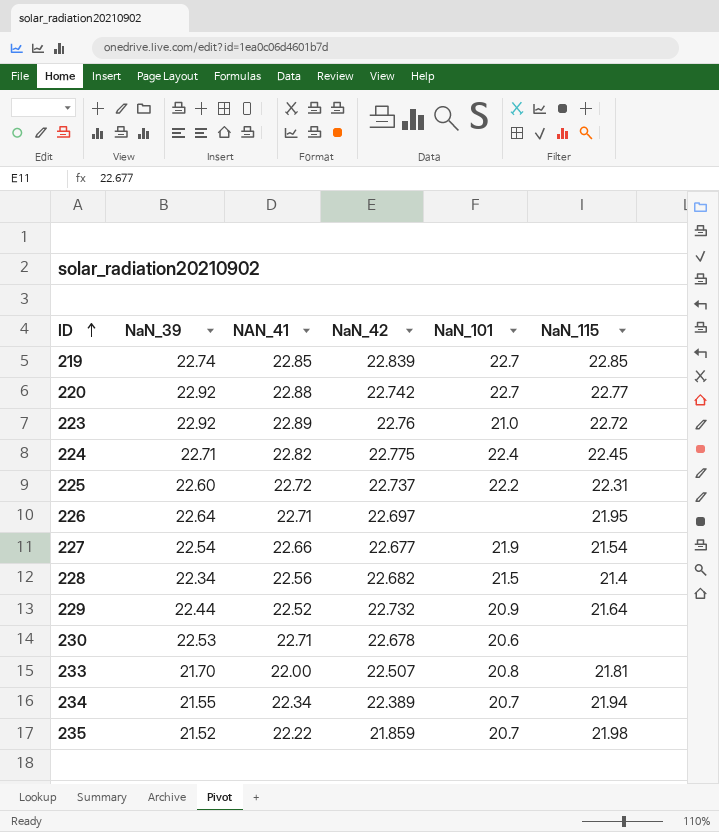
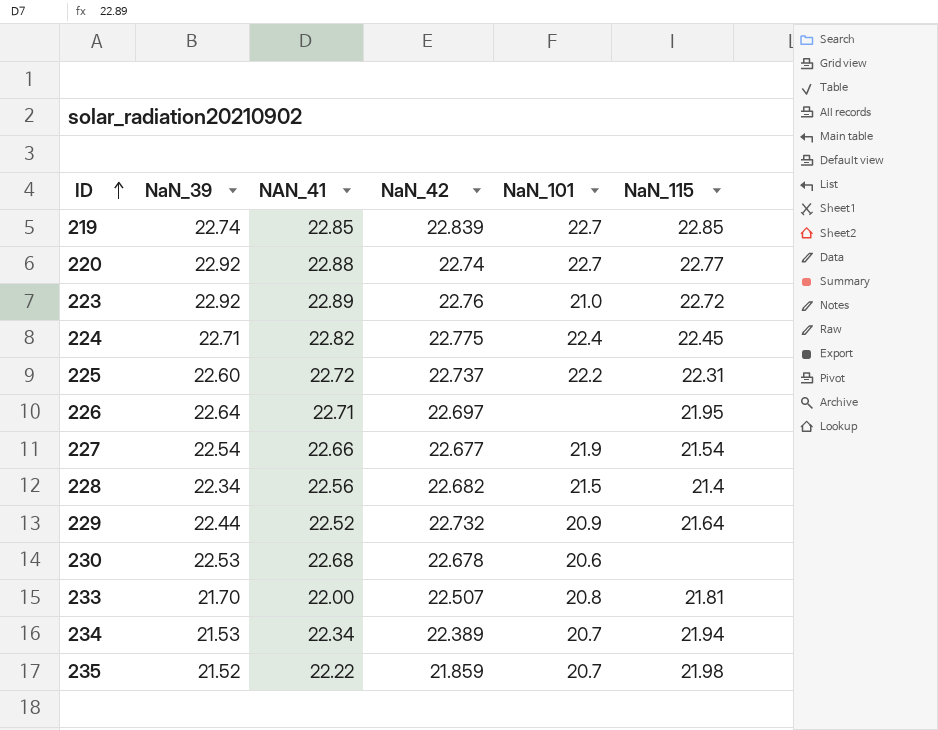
220 | NaN_42: 22.742 -> 22.74
230 | NAN_41: 22.71 -> 22.68
234 | NaN_39: 21.55 -> 21.53

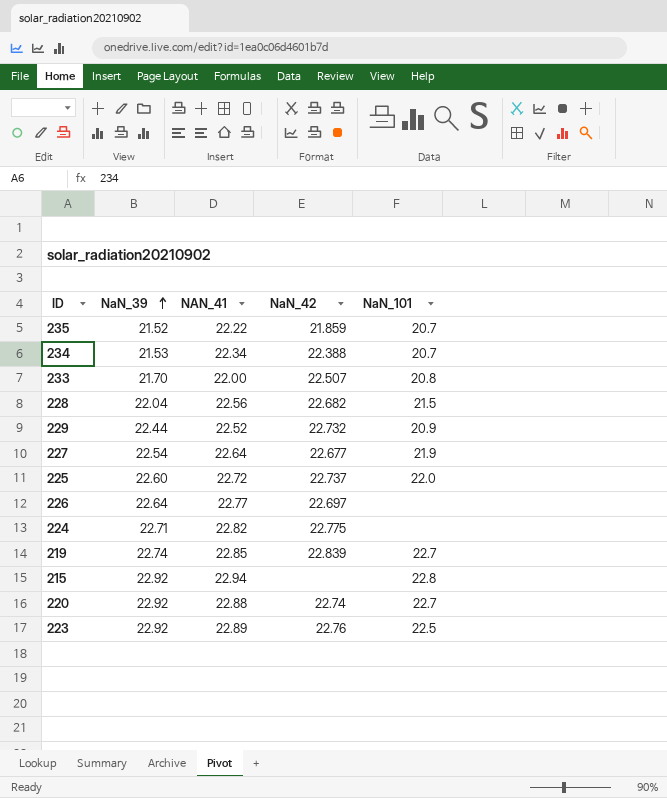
row order: ID ascending -> NaN_39 ascending
column NaN_115 | position: 6 -> none
row 230: 22.53 | 22.68 | 22.678 | 20.6 | none -> none
234 | NaN_42: 22.389 -> 22.388
228 | NaN_39: 22.34 -> 22.04
227 | NAN_41: 22.66 -> 22.64
225 | NaN_101: 22.2 -> 22.0
226 | NAN_41: 22.71 -> 22.77
224 | NaN_101: 22.4 -> none
row 215: none -> 22.92 | 22.94 | none | 22.8
223 | NaN_101: 21.0 -> 22.5

